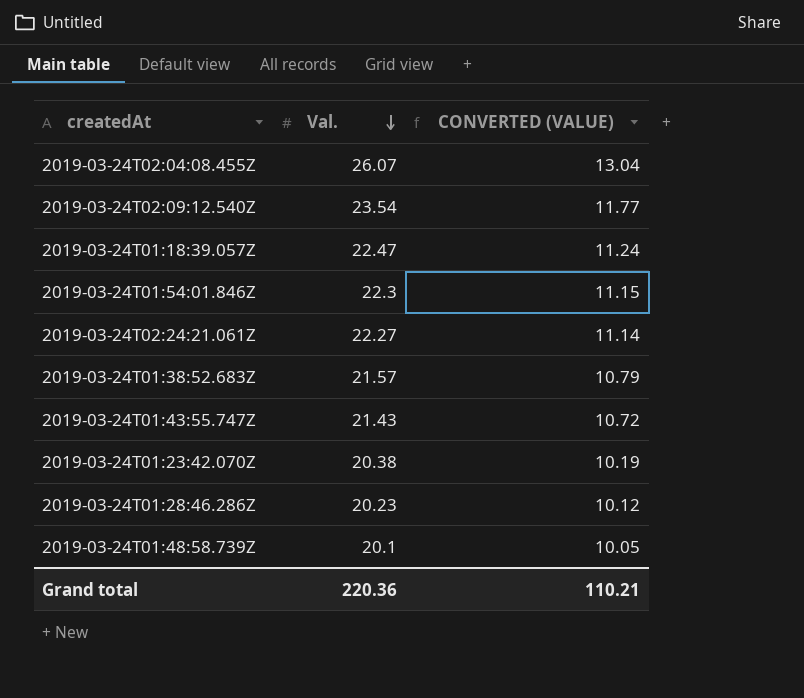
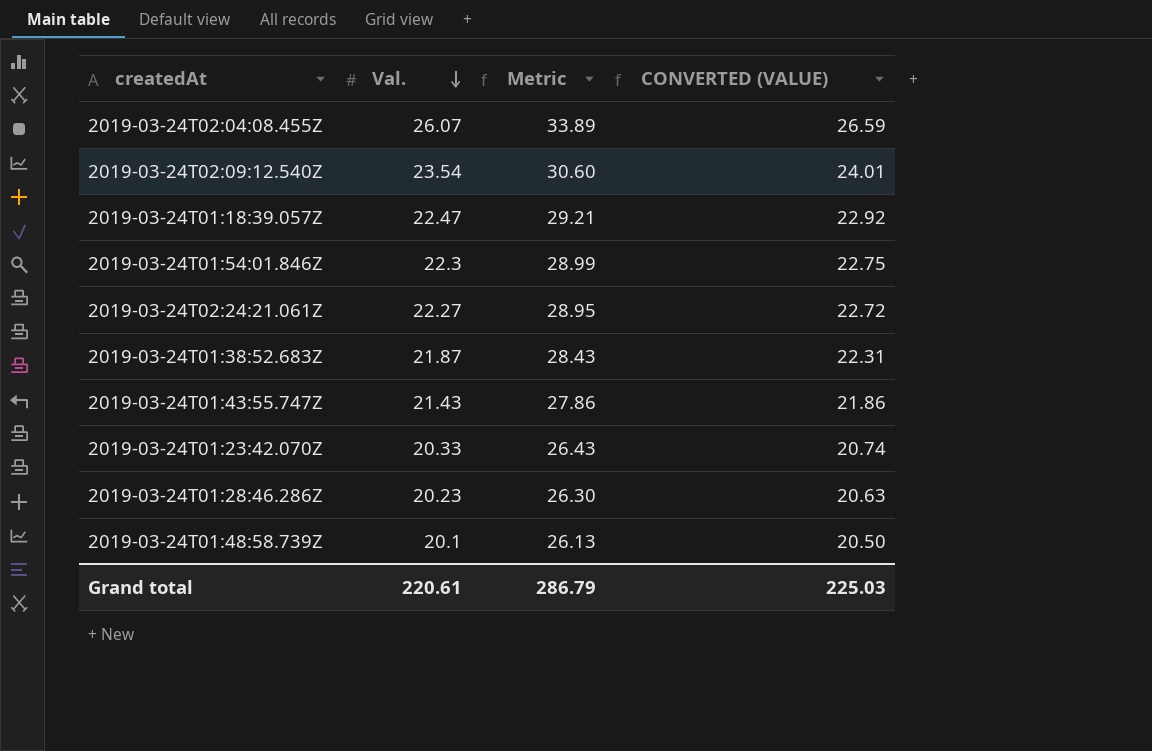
column Metric | formula: none -> [Val.] * 1.3
column CONVERTED (VALUE) | formula: [Val.] * 0.5 -> [Val.] * 1.02
2019-03-24T01:38:52.683Z | Val.: 21.57 -> 21.87
2019-03-24T01:23:42.070Z | Val.: 20.38 -> 20.33
Grand total | Val.: 220.36 -> 220.61
Grand total | CONVERTED (VALUE): 110.21 -> 225.03

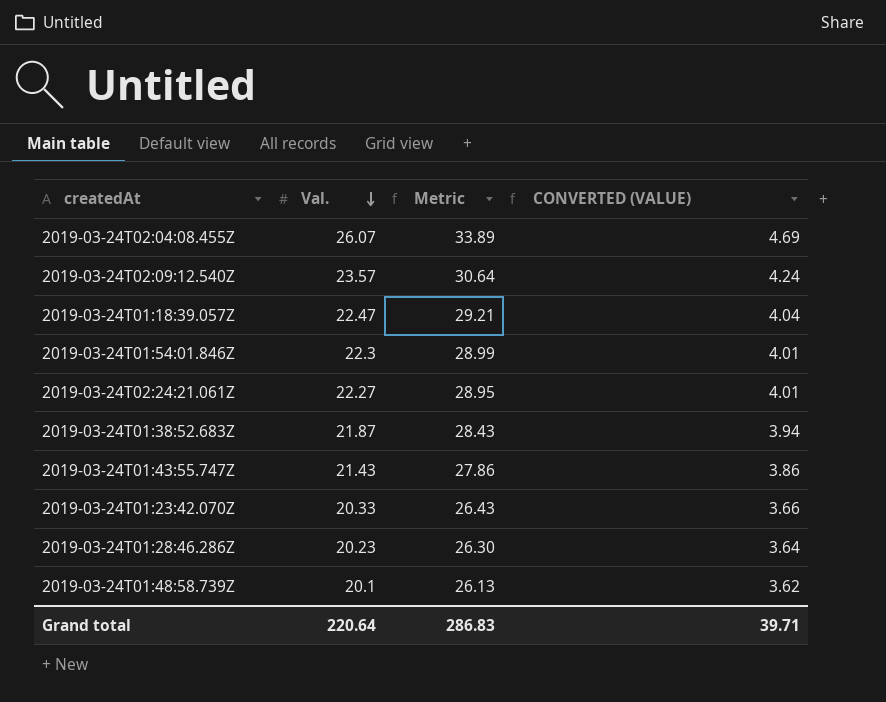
column CONVERTED (VALUE) | formula: [Val.] * 1.02 -> [Val.] * 0.18
2019-03-24T02:09:12.540Z | Val.: 23.54 -> 23.57
2019-03-24T02:09:12.540Z | Metric: 30.60 -> 30.64
Grand total | Val.: 220.61 -> 220.64
Grand total | Metric: 286.79 -> 286.83
Grand total | CONVERTED (VALUE): 225.03 -> 39.71

